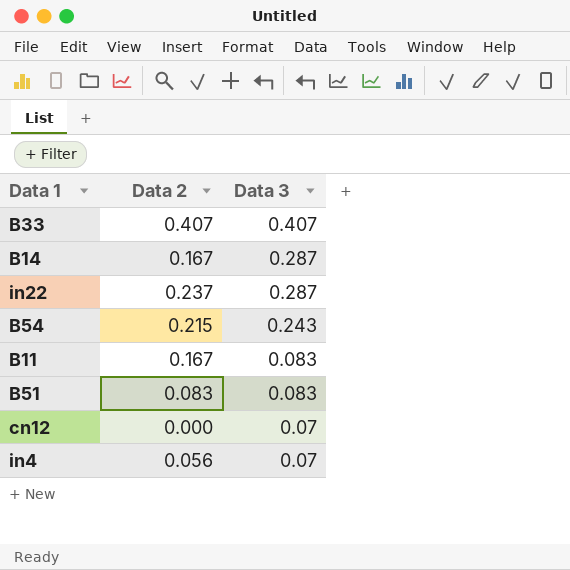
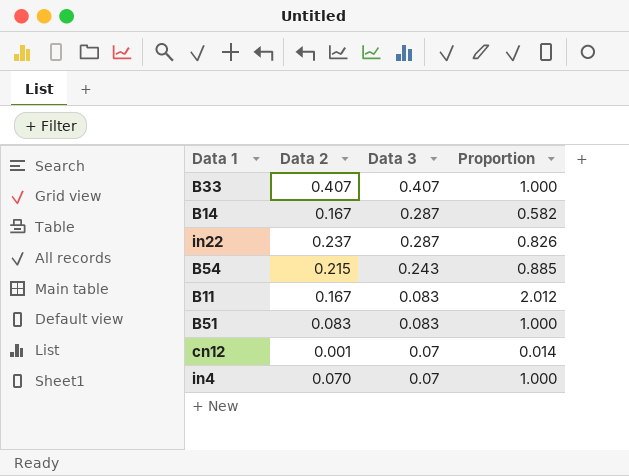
column Proportion | formula: none -> [Data 2] / [Data 3]
cn12 | Data 2: 0.000 -> 0.001
in4 | Data 2: 0.056 -> 0.070

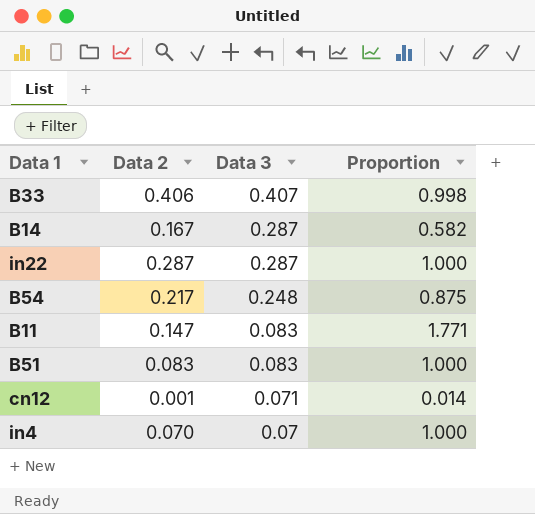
B33 | Data 2: 0.407 -> 0.406
B33 | Proportion: 1.000 -> 0.998
in22 | Data 2: 0.237 -> 0.287
in22 | Proportion: 0.826 -> 1.000
B54 | Data 2: 0.215 -> 0.217
B54 | Data 3: 0.243 -> 0.248
B54 | Proportion: 0.885 -> 0.875
B11 | Data 2: 0.167 -> 0.147
B11 | Proportion: 2.012 -> 1.771
cn12 | Data 3: 0.07 -> 0.071

